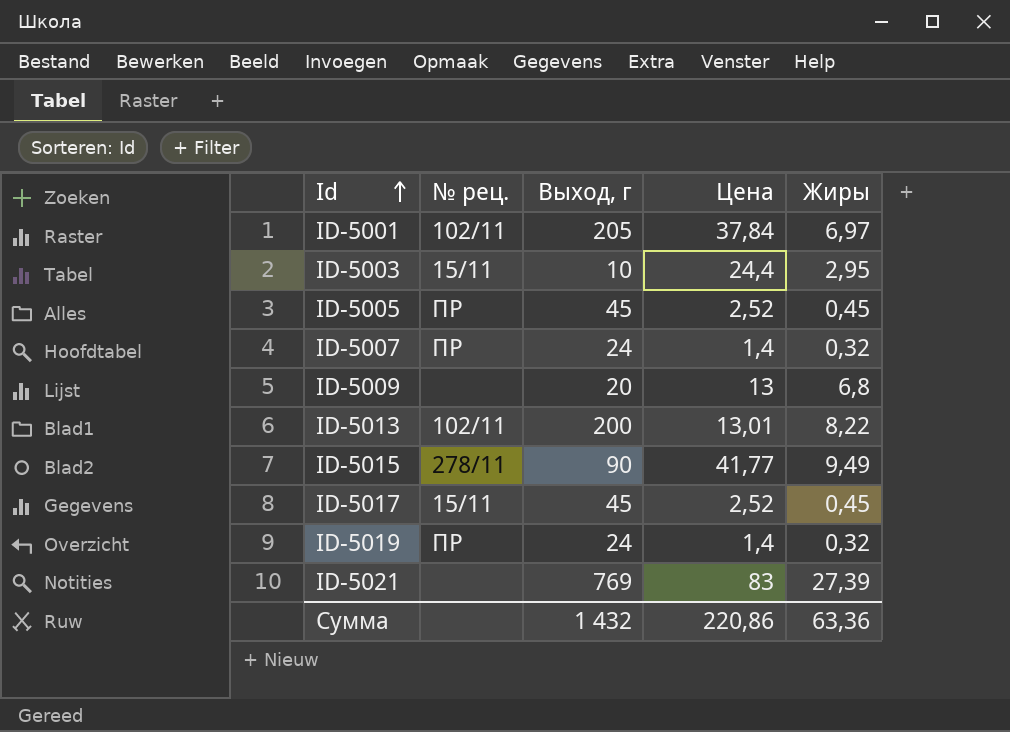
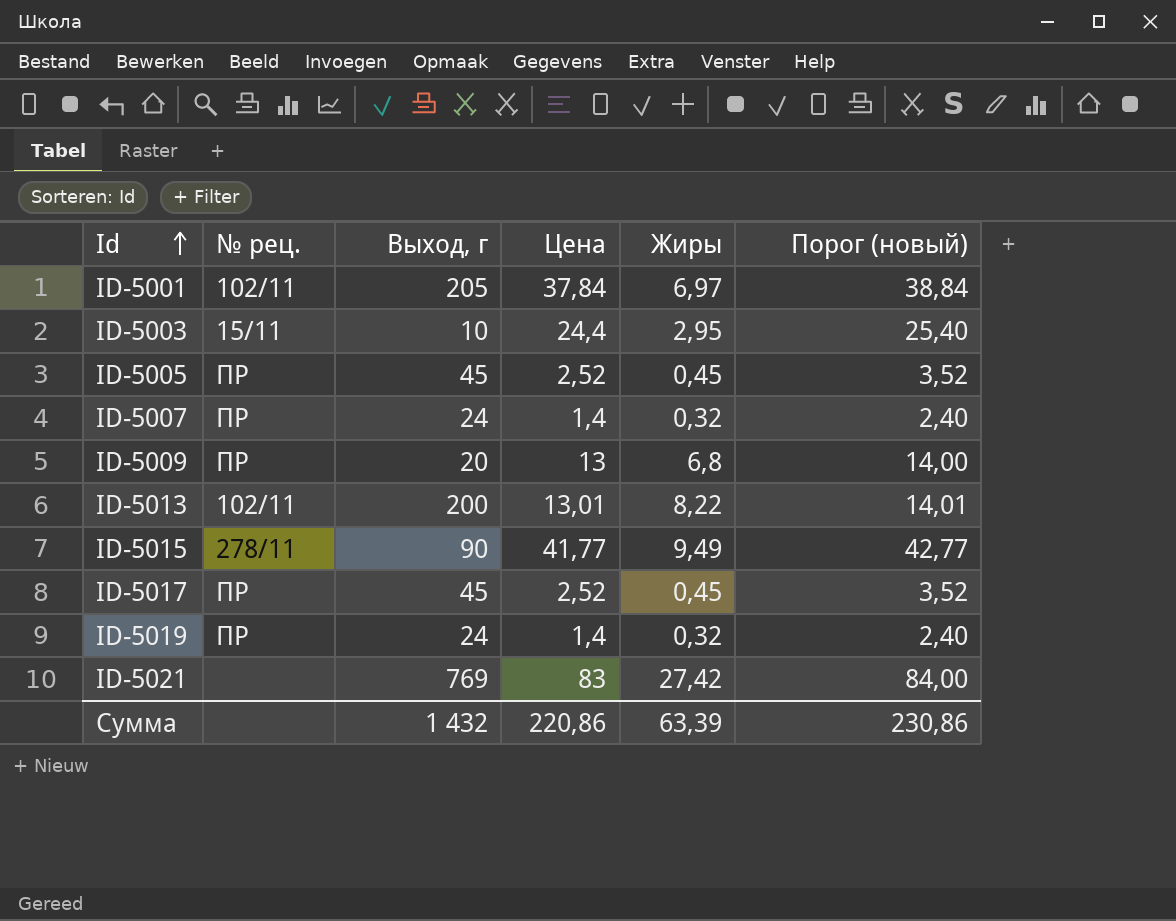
column Порог (новый) | formula: none -> [Цена] + 1
ID-5009 | № рец.: none -> ПР
ID-5017 | № рец.: 15/11 -> ПР
ID-5021 | Жиры: 27,39 -> 27,42
Сумма | Жиры: 63,36 -> 63,39

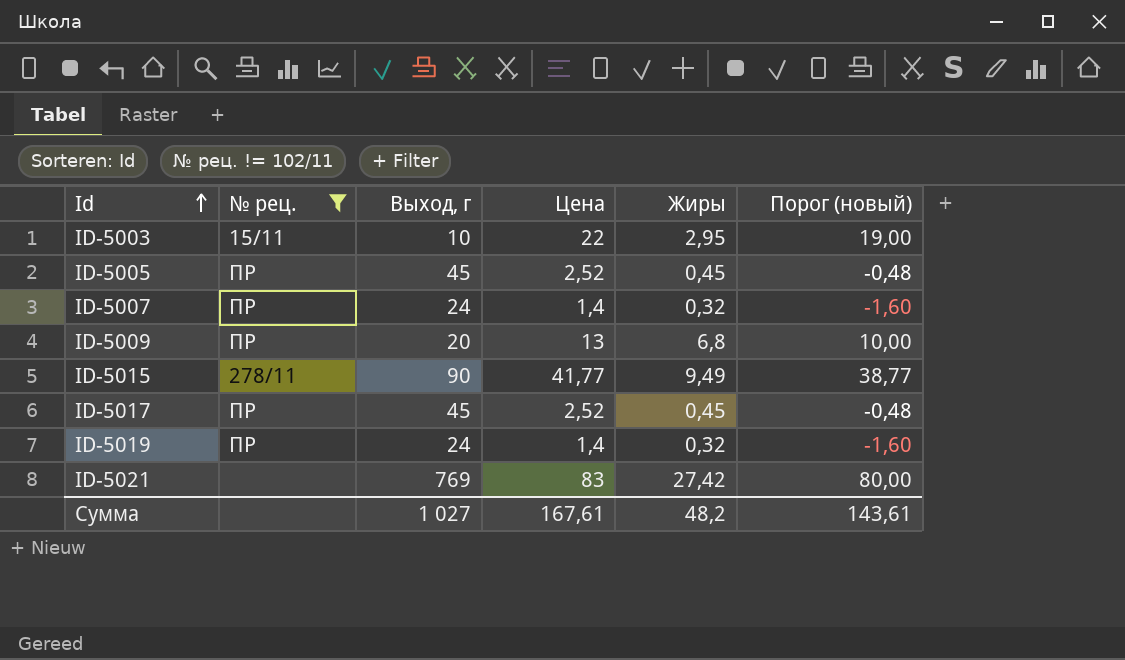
filter: none -> № рец. != 102/11
column Порог (новый) | formula: [Цена] + 1 -> [Цена] - 3
ID-5003 | Цена: 24,4 -> 22
Сумма | Выход, г: 1 432 -> 1 027
Сумма | Цена: 220,86 -> 167,61
Сумма | Жиры: 63,39 -> 48,2
Сумма | Порог (новый): 230,86 -> 143,61

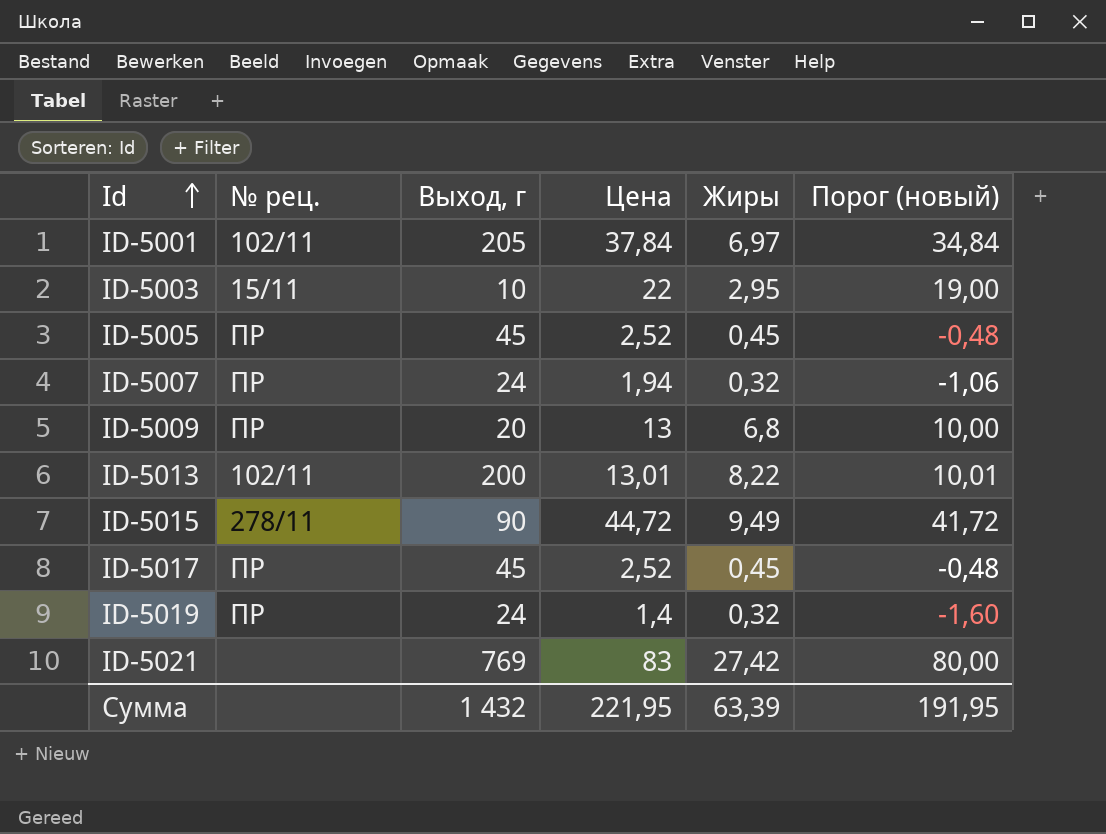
filter: № рец. != 102/11 -> none
ID-5007 | Цена: 1,4 -> 1,94
ID-5007 | Порог (новый): -1,60 -> -1,06
ID-5015 | Цена: 41,77 -> 44,72
ID-5015 | Порог (новый): 38,77 -> 41,72
Сумма | Выход, г: 1 027 -> 1 432
Сумма | Цена: 167,61 -> 221,95
Сумма | Жиры: 48,2 -> 63,39
Сумма | Порог (новый): 143,61 -> 191,95

